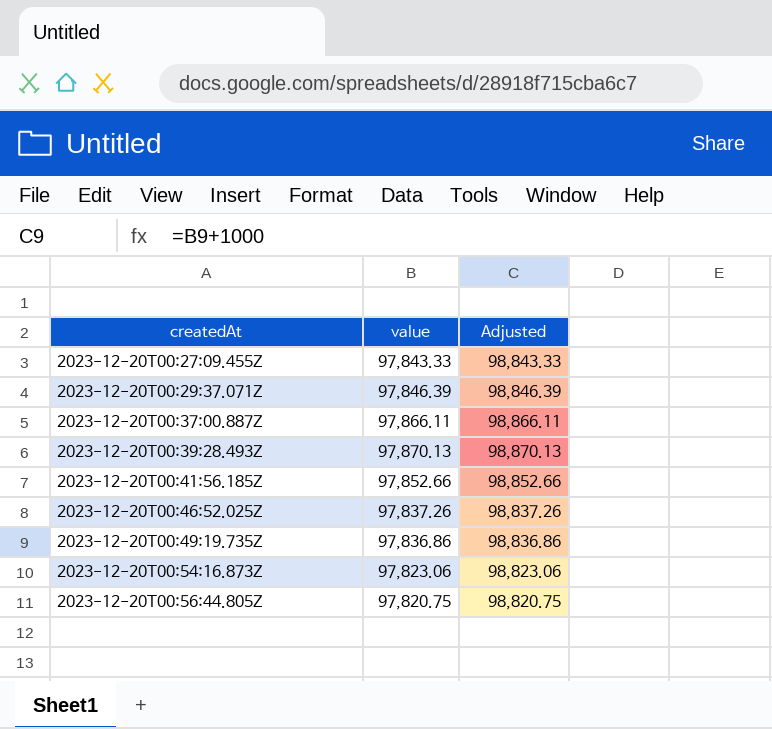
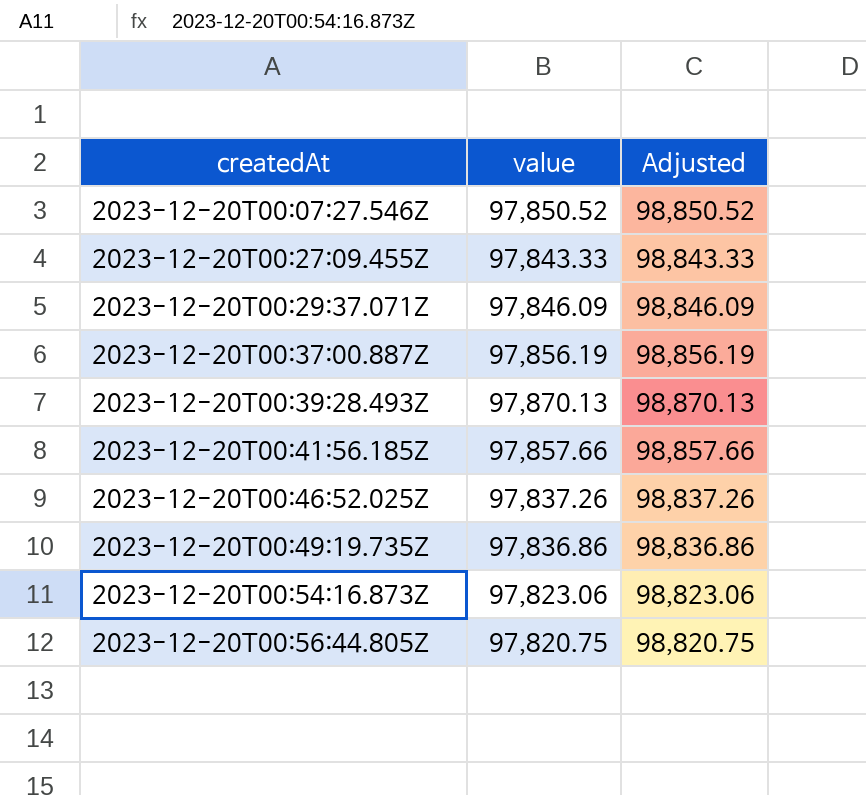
row 2023-12-20T00:07:27.546Z: none -> 97,850.52 | 98,850.52
2023-12-20T00:29:37.071Z | value: 97,846.39 -> 97,846.09
2023-12-20T00:29:37.071Z | Adjusted: 98,846.39 -> 98,846.09
2023-12-20T00:37:00.887Z | value: 97,866.11 -> 97,856.19
2023-12-20T00:37:00.887Z | Adjusted: 98,866.11 -> 98,856.19
2023-12-20T00:41:56.185Z | value: 97,852.66 -> 97,857.66
2023-12-20T00:41:56.185Z | Adjusted: 98,852.66 -> 98,857.66

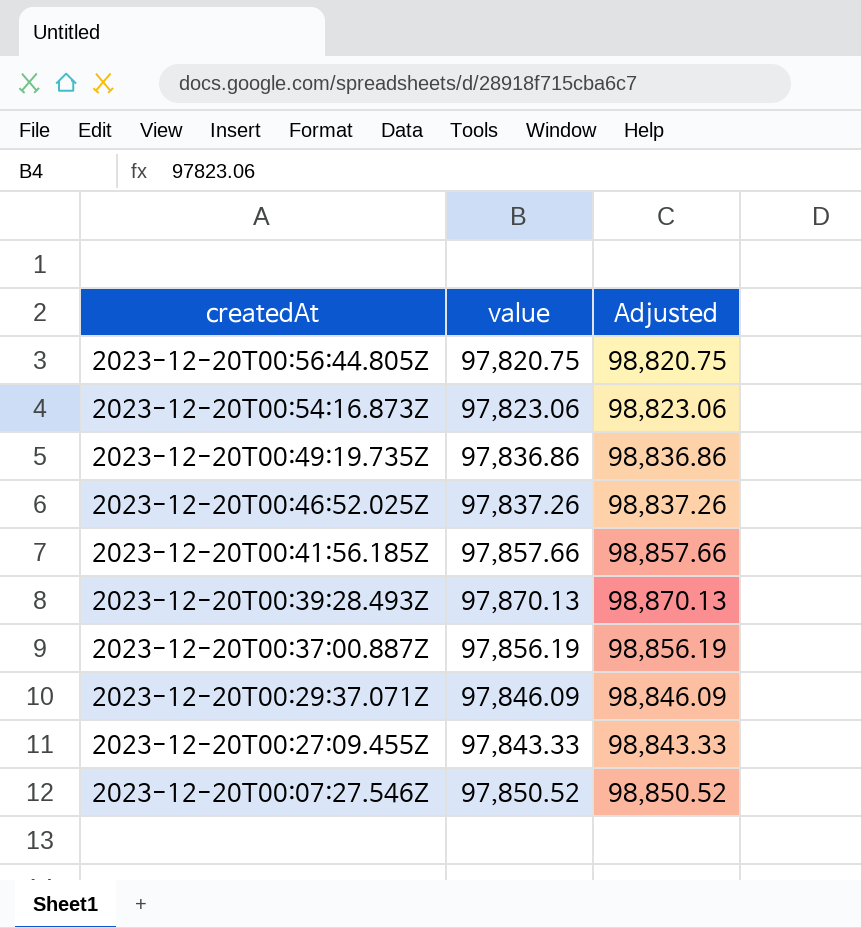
row order: createdAt ascending -> createdAt descending

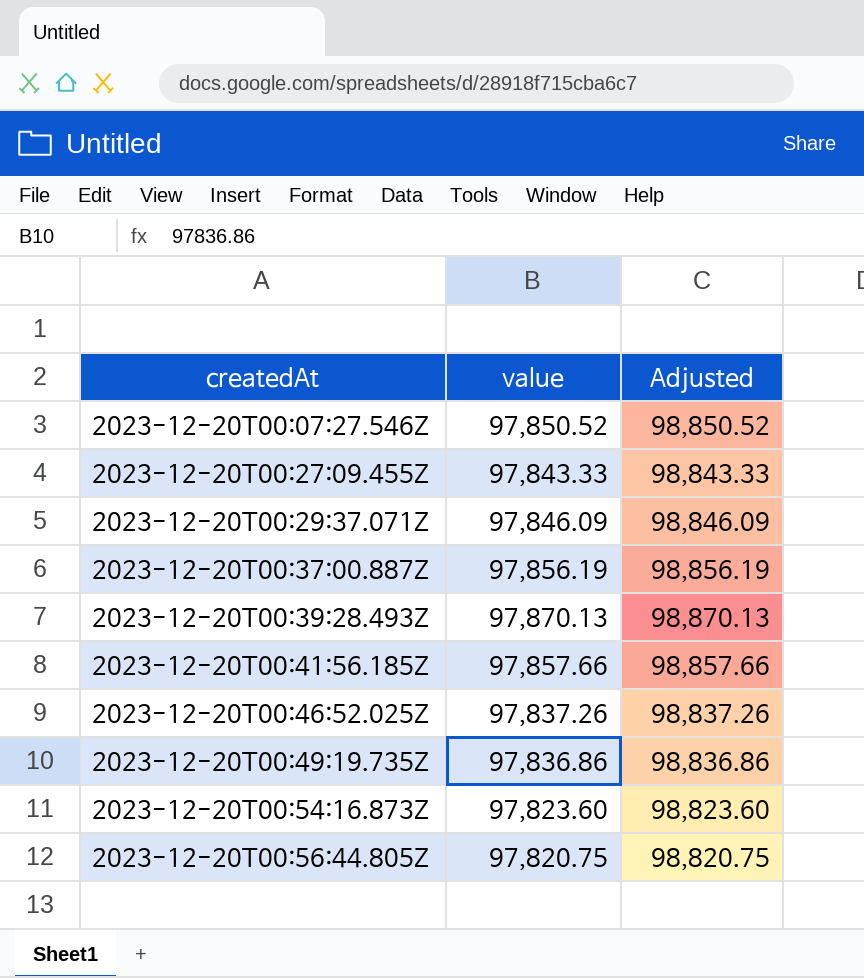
row order: createdAt descending -> createdAt ascending
2023-12-20T00:54:16.873Z | value: 97,823.06 -> 97,823.60
2023-12-20T00:54:16.873Z | Adjusted: 98,823.06 -> 98,823.60

